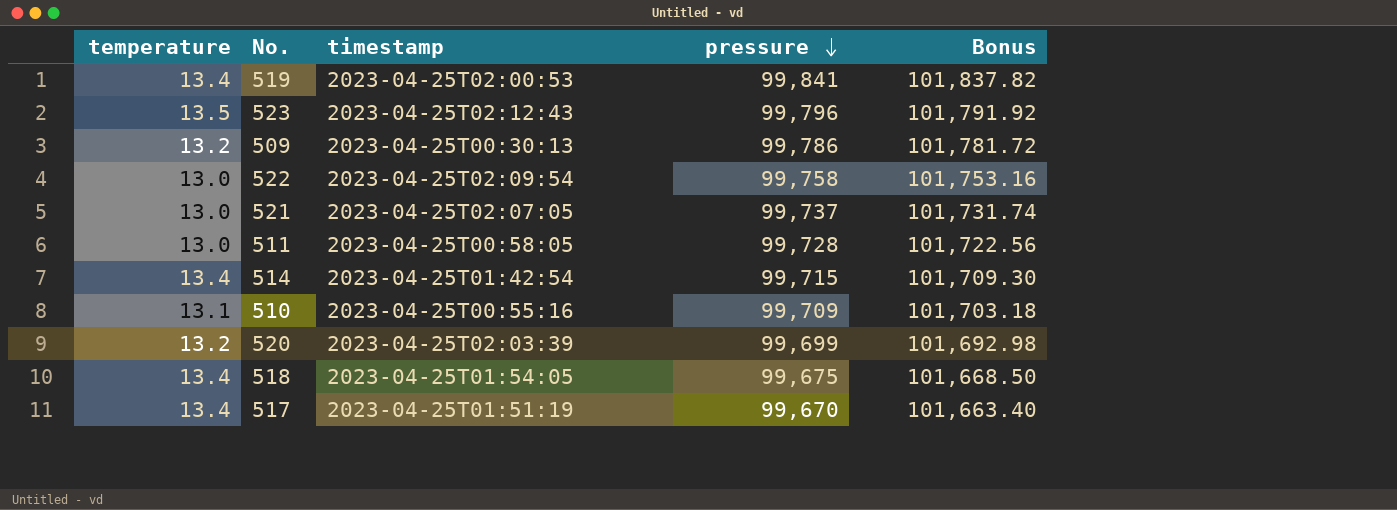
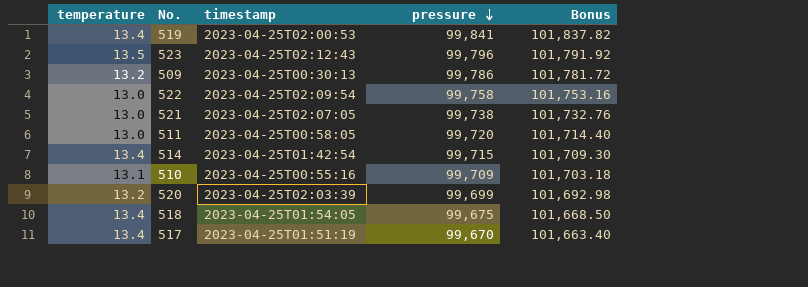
521 | pressure: 99,737 -> 99,738
521 | Bonus: 101,731.74 -> 101,732.76
511 | pressure: 99,728 -> 99,720
511 | Bonus: 101,722.56 -> 101,714.40

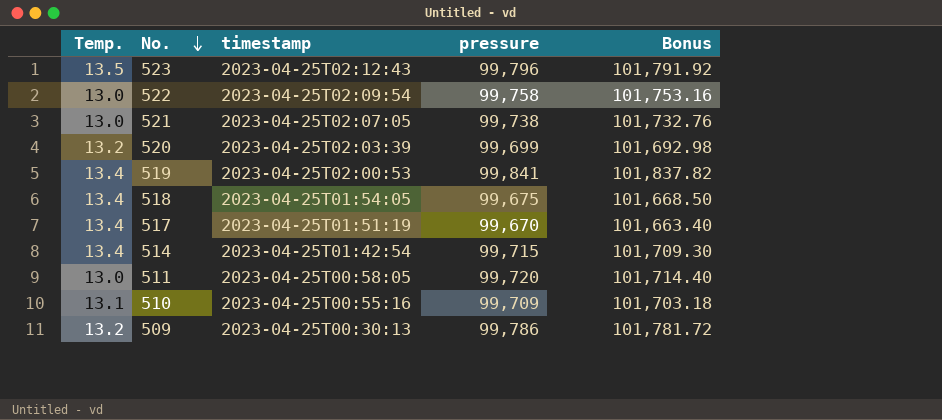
row order: pressure descending -> No. descending
column name: temperature -> Temp.

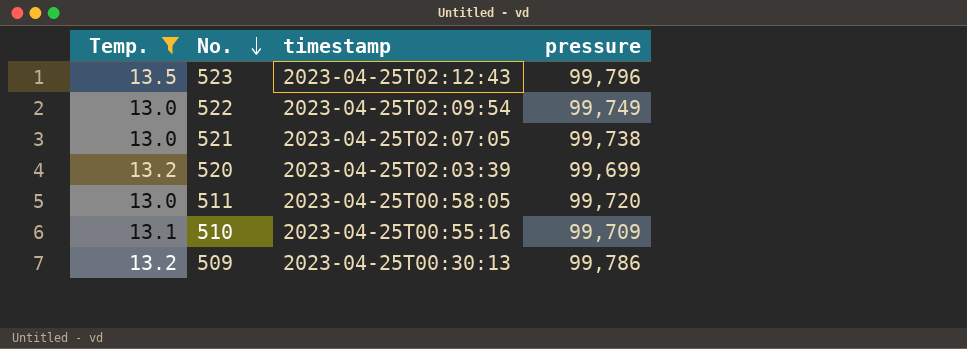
filter: none -> Temp. != 13.4
column Bonus | formula: [pressure] * 1.02 -> none
522 | pressure: 99,758 -> 99,749

